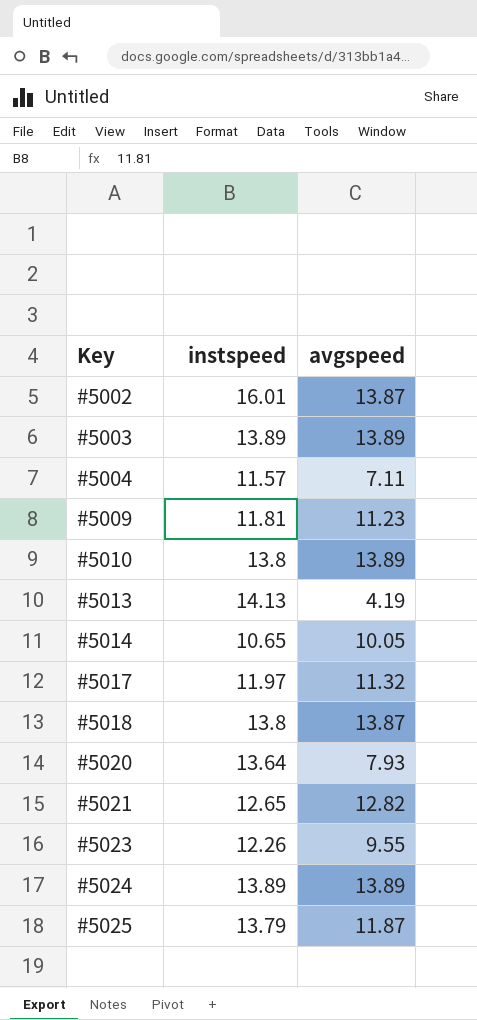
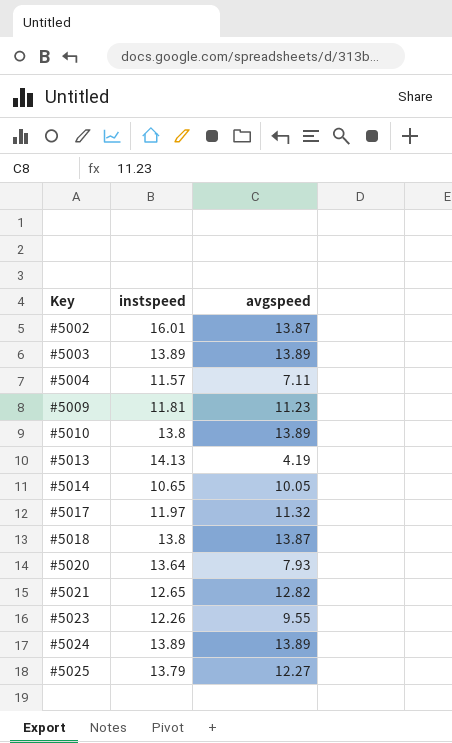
#5025 | avgspeed: 11.87 -> 12.27

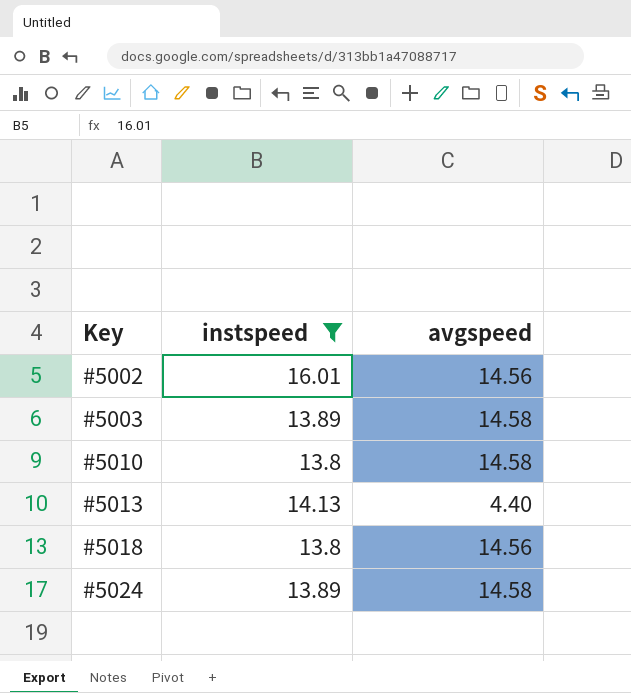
filter: none -> instspeed >= 13.8
#5002 | avgspeed: 13.87 -> 14.56
#5003 | avgspeed: 13.89 -> 14.58
#5010 | avgspeed: 13.89 -> 14.58
#5013 | avgspeed: 4.19 -> 4.40
#5018 | avgspeed: 13.87 -> 14.56
#5024 | avgspeed: 13.89 -> 14.58

